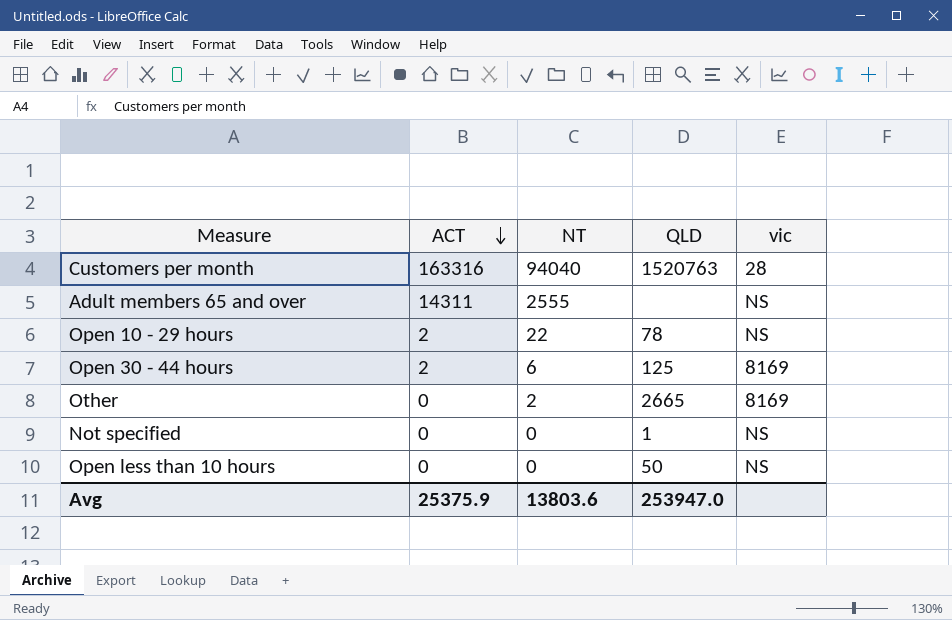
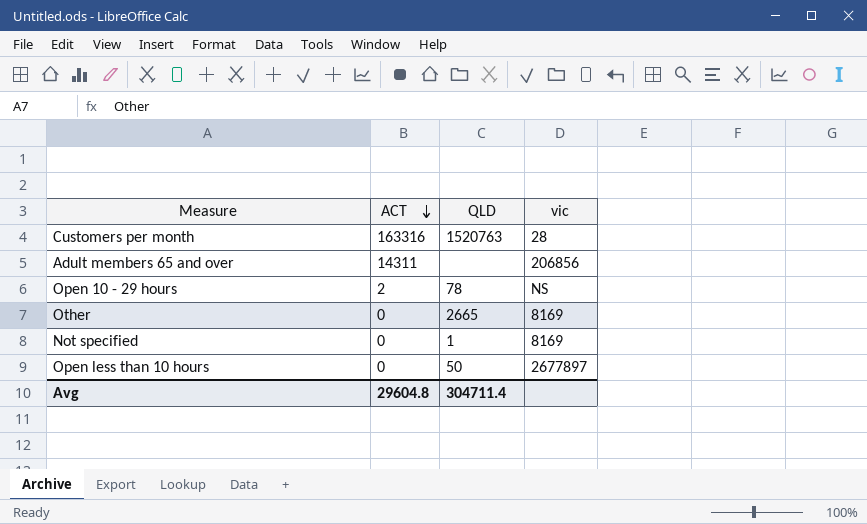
column NT | position: 3 -> none
row Open 30 - 44 hours: 2 | 6 | 125 | 8169 -> none
Adult members 65 and over | vic: NS -> 206856
Not specified | vic: NS -> 8169
Open less than 10 hours | vic: NS -> 2677897
Avg | ACT: 25375.9 -> 29604.8
Avg | QLD: 253947.0 -> 304711.4

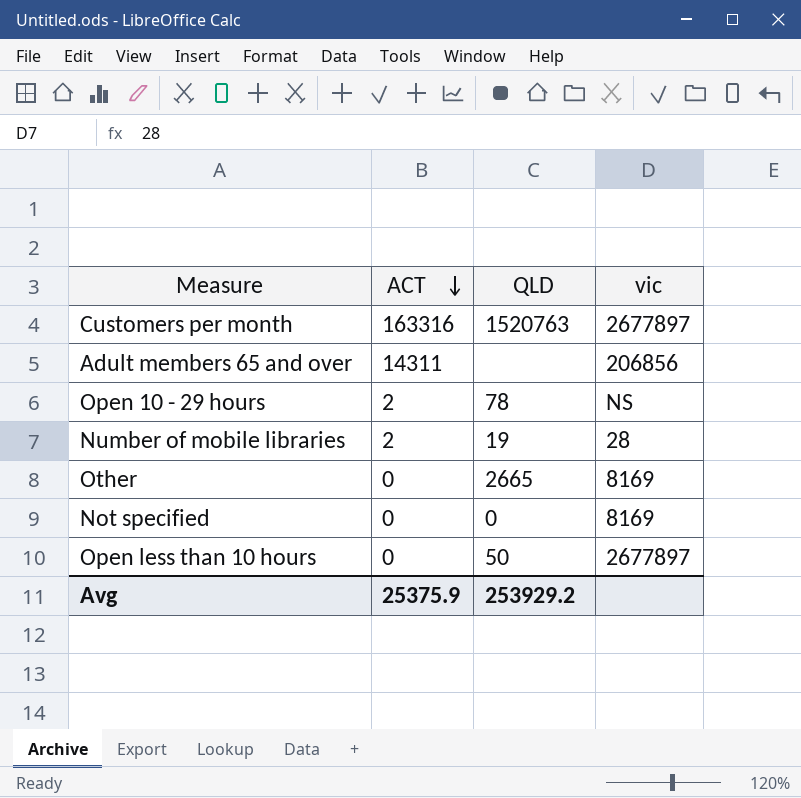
Customers per month | vic: 28 -> 2677897
row Number of mobile libraries: none -> 2 | 19 | 28
Not specified | QLD: 1 -> 0
Avg | ACT: 29604.8 -> 25375.9
Avg | QLD: 304711.4 -> 253929.2

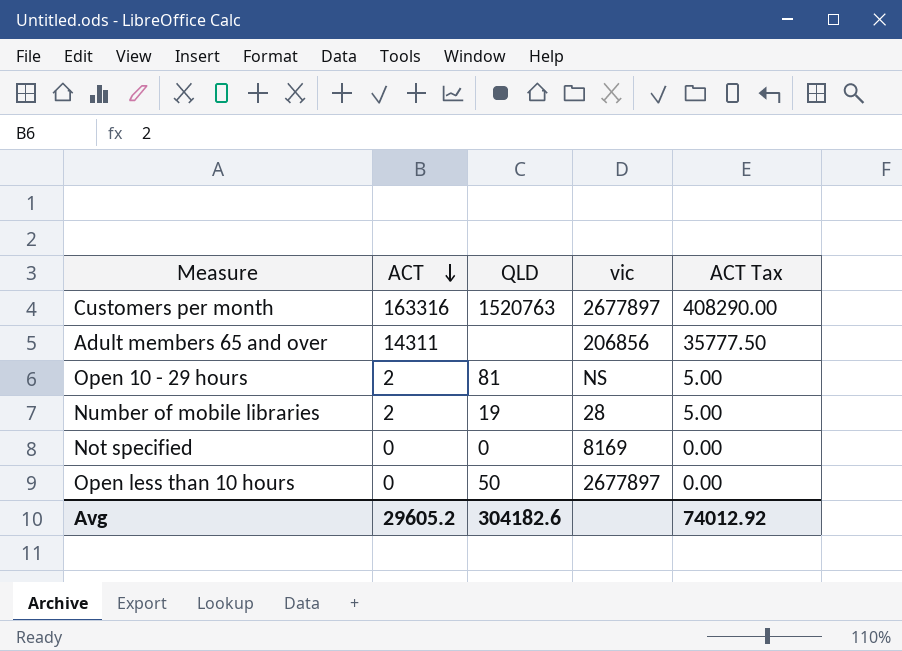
column ACT Tax | formula: none -> [ACT] * 2.5
row Other: 0 | 2665 | 8169 -> none
Open 10 - 29 hours | QLD: 78 -> 81
Avg | ACT: 25375.9 -> 29605.2
Avg | QLD: 253929.2 -> 304182.6

